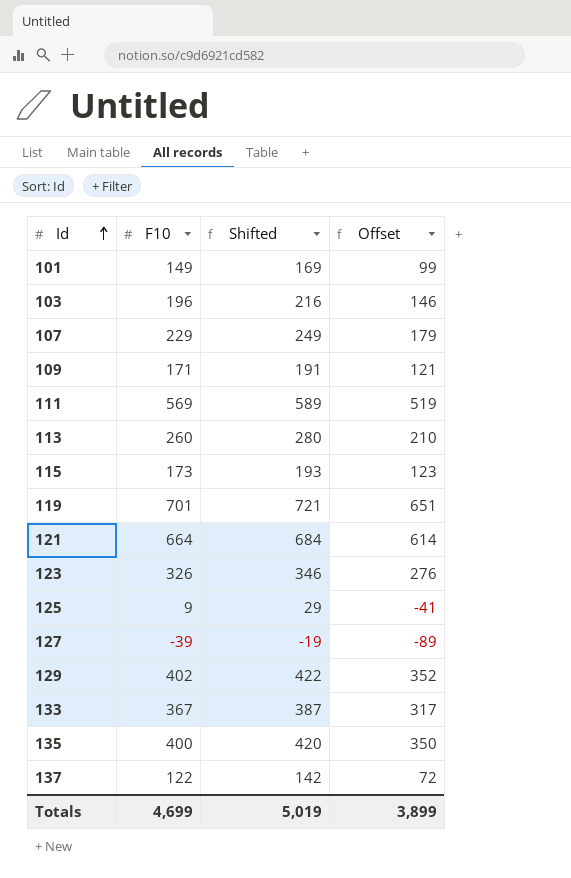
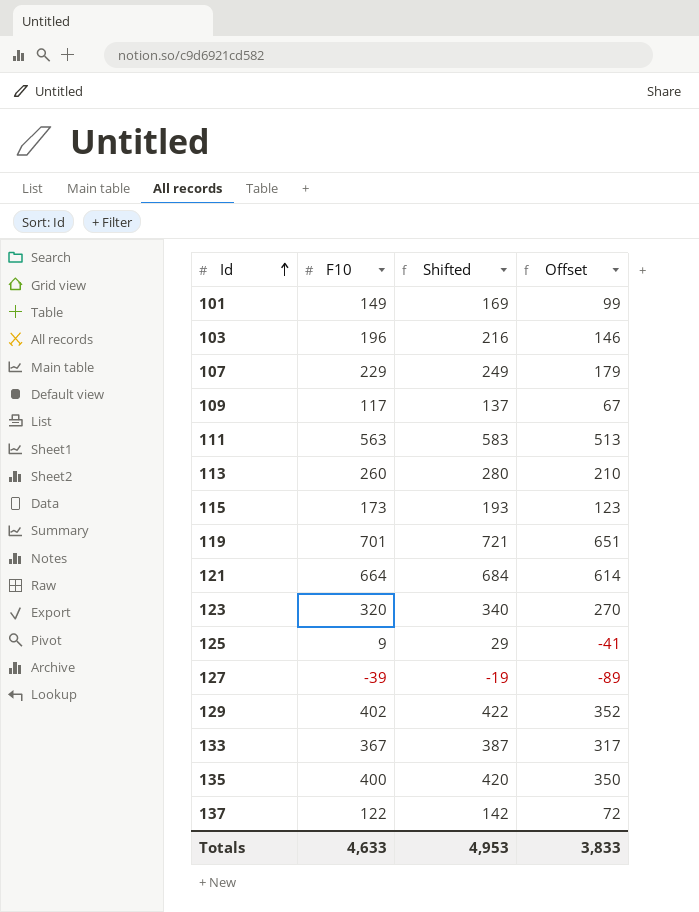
109 | F10: 171 -> 117
109 | Shifted: 191 -> 137
109 | Offset: 121 -> 67
111 | F10: 569 -> 563
111 | Shifted: 589 -> 583
111 | Offset: 519 -> 513
123 | F10: 326 -> 320
123 | Shifted: 346 -> 340
123 | Offset: 276 -> 270
Totals | F10: 4,699 -> 4,633
Totals | Shifted: 5,019 -> 4,953
Totals | Offset: 3,899 -> 3,833

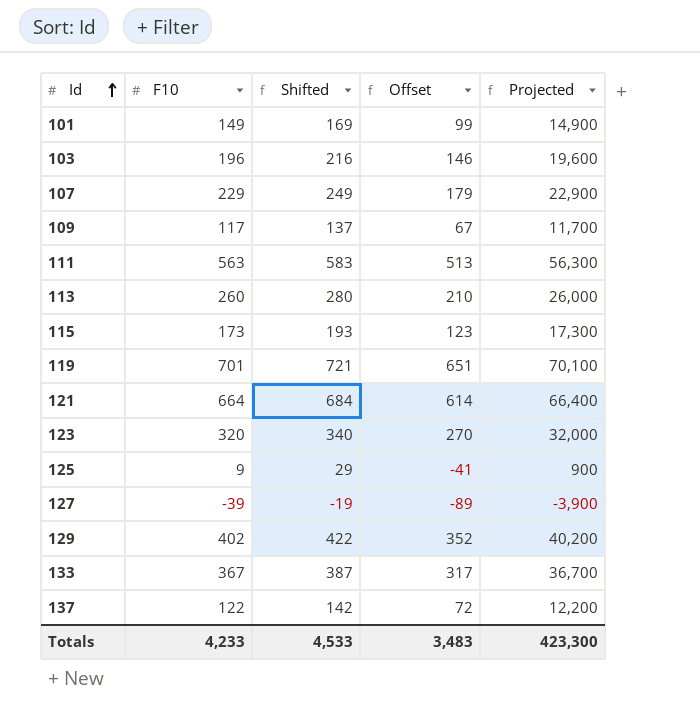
column Projected | formula: none -> [F10] * 100
row 135: 400 | 420 | 350 -> none
Totals | F10: 4,633 -> 4,233
Totals | Shifted: 4,953 -> 4,533
Totals | Offset: 3,833 -> 3,483

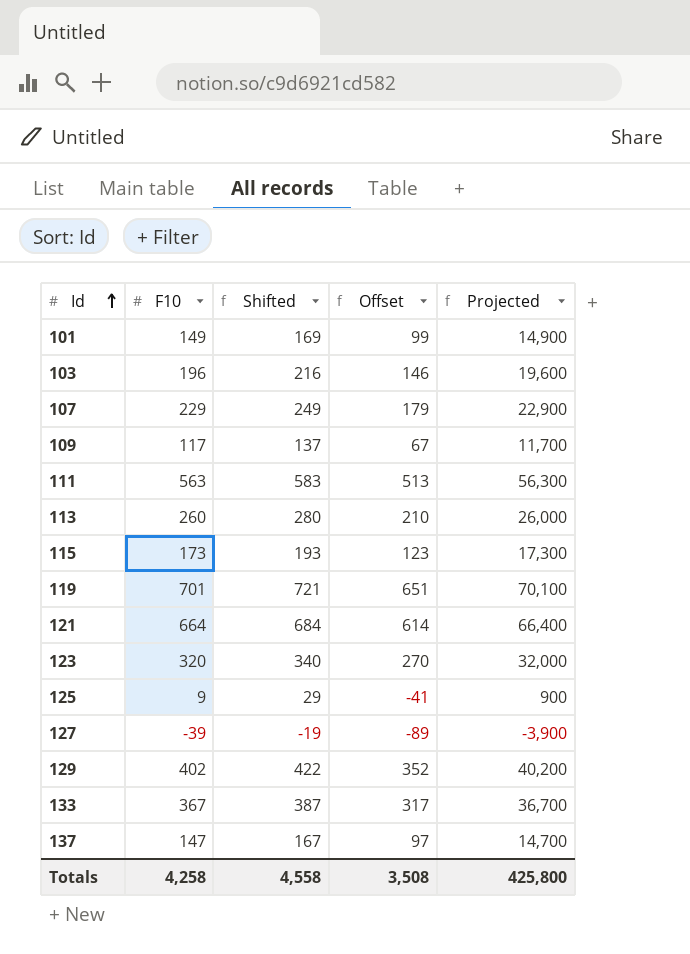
137 | F10: 122 -> 147
137 | Shifted: 142 -> 167
137 | Offset: 72 -> 97
137 | Projected: 12,200 -> 14,700
Totals | F10: 4,233 -> 4,258
Totals | Shifted: 4,533 -> 4,558
Totals | Offset: 3,483 -> 3,508
Totals | Projected: 423,300 -> 425,800

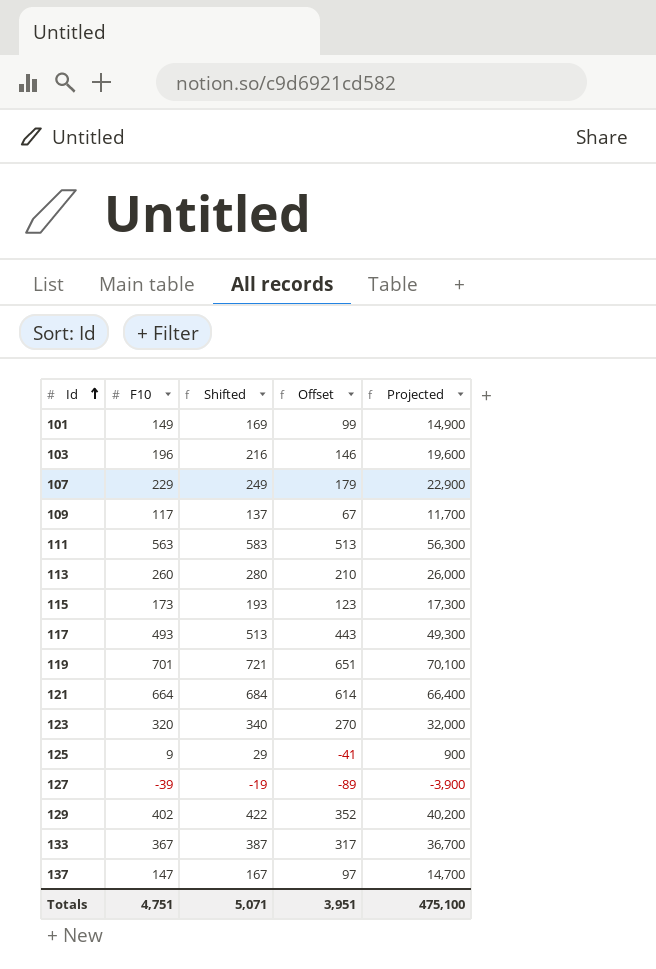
row 117: none -> 493 | 513 | 443 | 49,300
Totals | F10: 4,258 -> 4,751
Totals | Shifted: 4,558 -> 5,071
Totals | Offset: 3,508 -> 3,951
Totals | Projected: 425,800 -> 475,100

